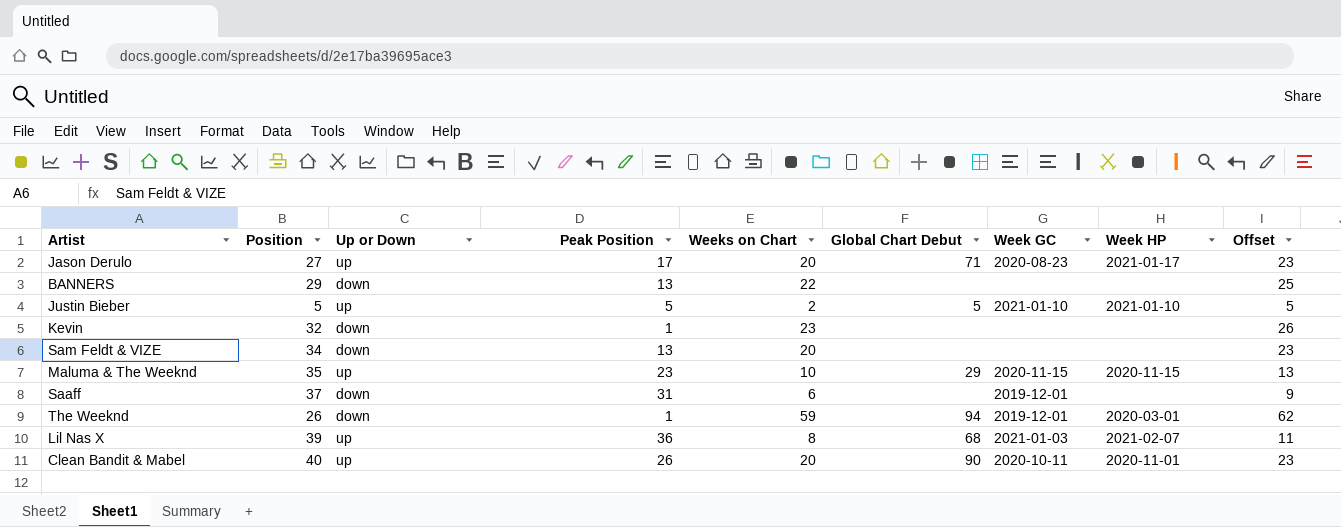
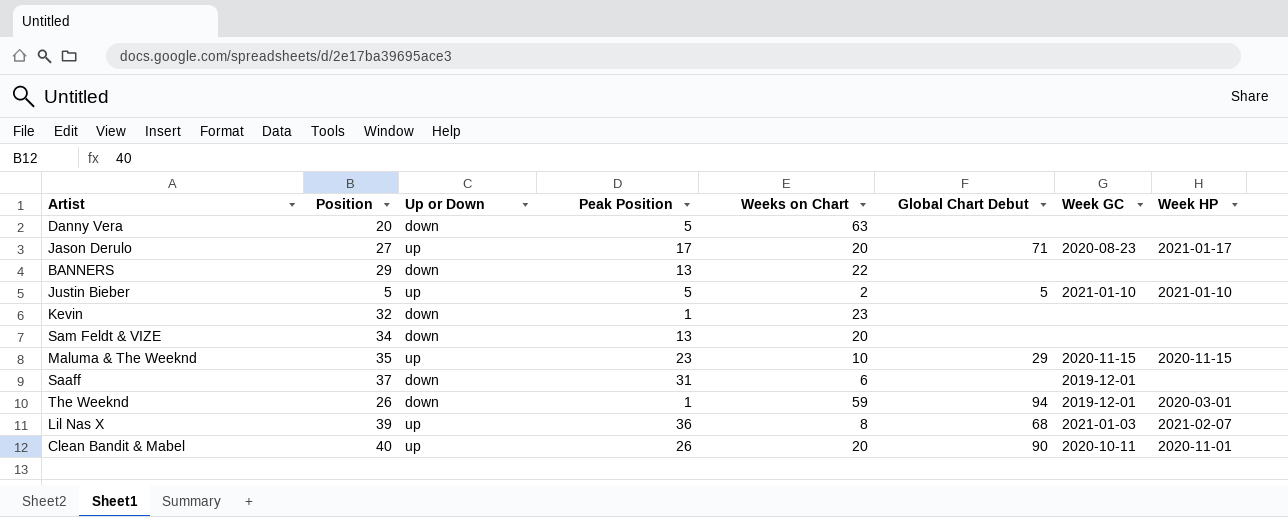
column Offset | formula: [Weeks on Chart] + 3 -> none
row Danny Vera: none -> 20 | down | 5 | 63 | none | none | none

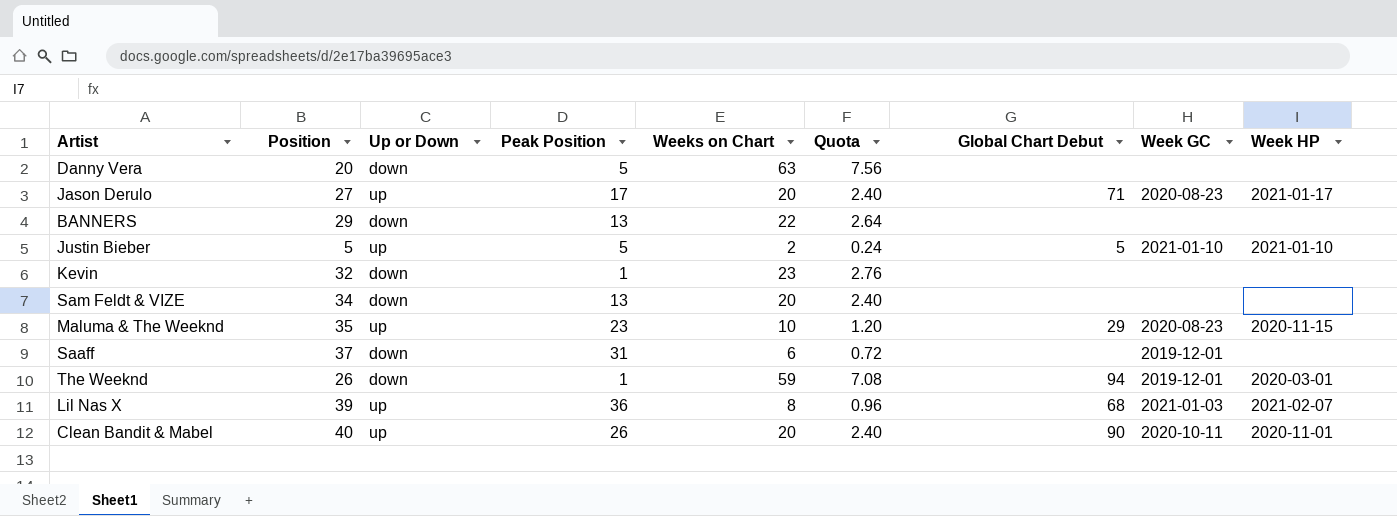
column Quota | formula: none -> [Weeks on Chart] * 0.12
Maluma & The Weeknd | Week GC: 2020-11-15 -> 2020-08-23

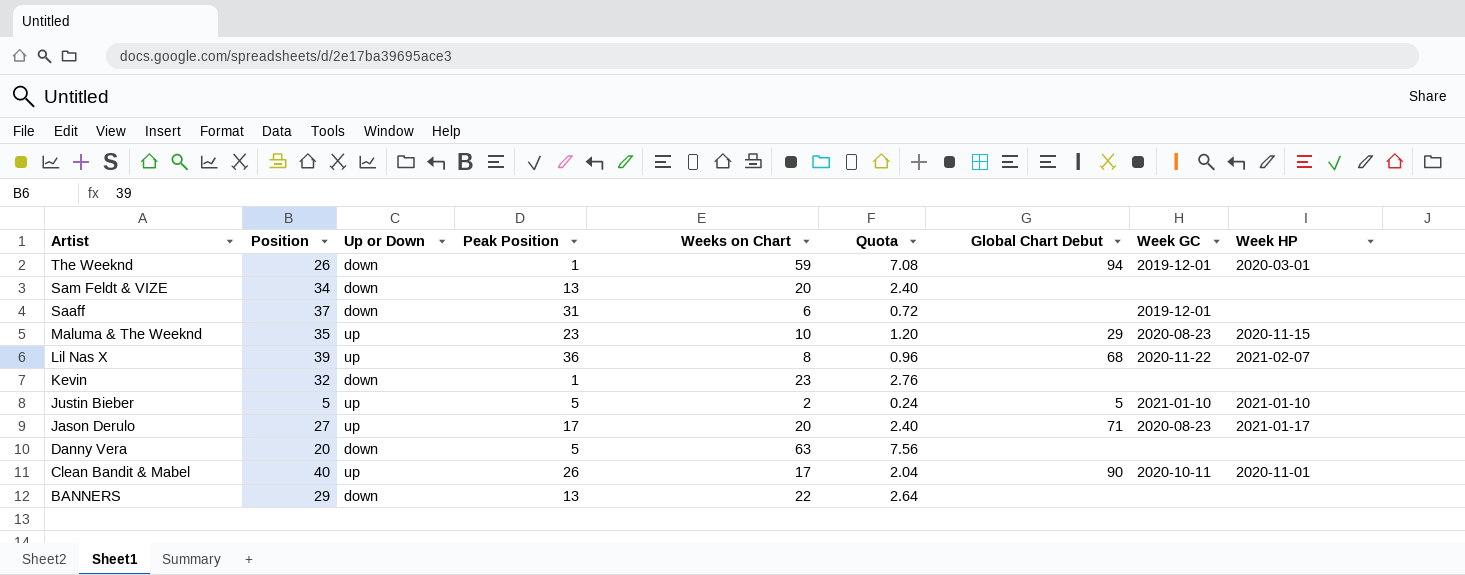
row order: none -> Artist descending
Lil Nas X | Week GC: 2021-01-03 -> 2020-11-22
Clean Bandit & Mabel | Weeks on Chart: 20 -> 17
Clean Bandit & Mabel | Quota: 2.40 -> 2.04

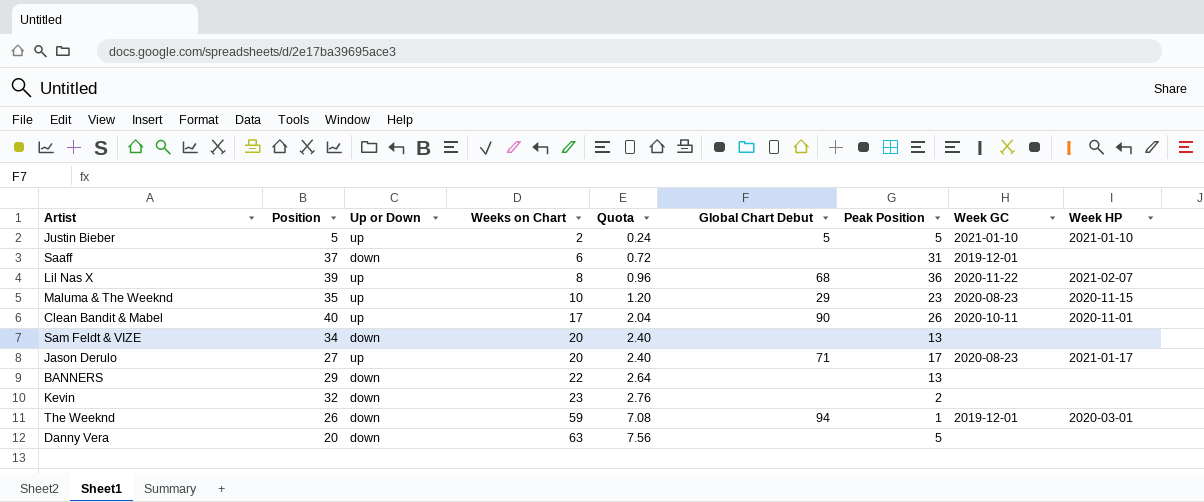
row order: Artist descending -> Weeks on Chart ascending
column Peak Position | position: 4 -> 7
Kevin | Peak Position: 1 -> 2

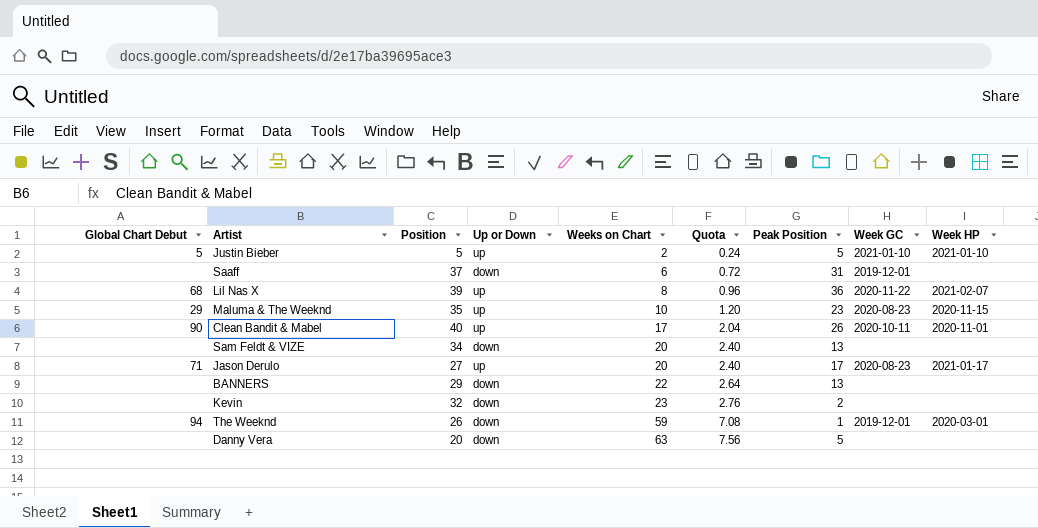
column Global Chart Debut | position: 6 -> 1

